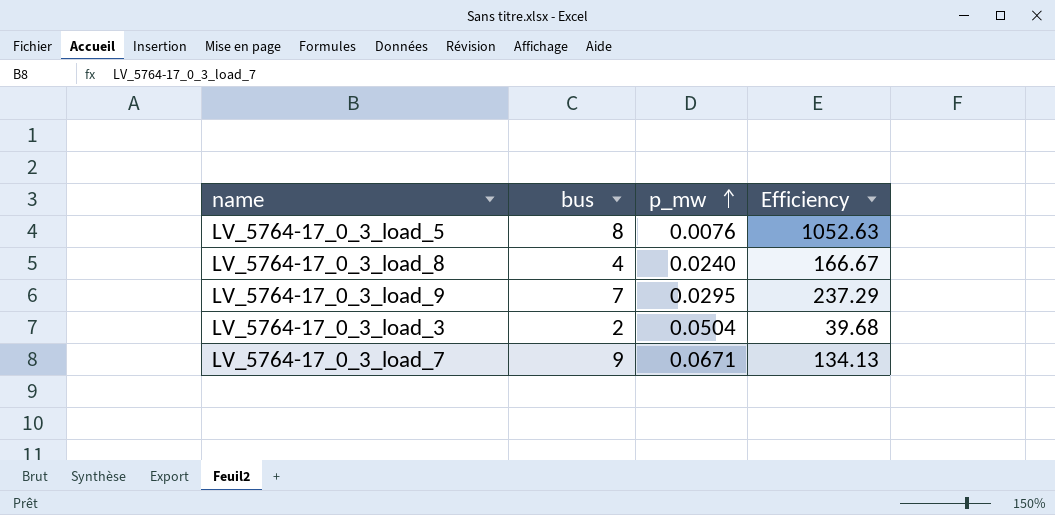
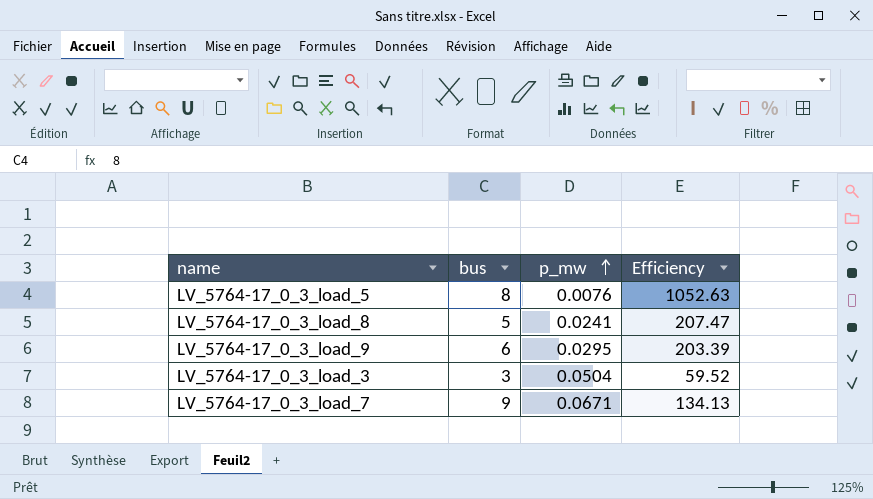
LV_5764-17_0_3_load_8 | bus: 4 -> 5
LV_5764-17_0_3_load_8 | p_mw: 0.0240 -> 0.0241
LV_5764-17_0_3_load_8 | Efficiency: 166.67 -> 207.47
LV_5764-17_0_3_load_9 | bus: 7 -> 6
LV_5764-17_0_3_load_9 | Efficiency: 237.29 -> 203.39
LV_5764-17_0_3_load_3 | bus: 2 -> 3
LV_5764-17_0_3_load_3 | Efficiency: 39.68 -> 59.52

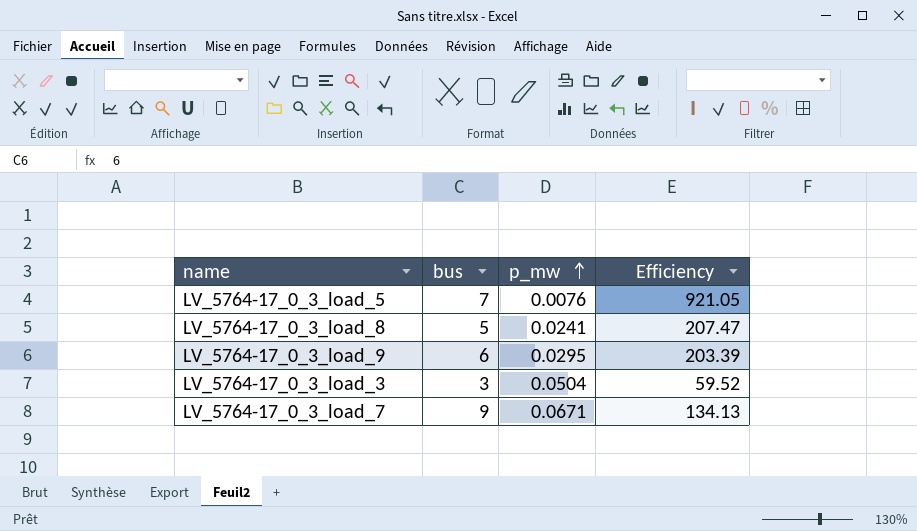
LV_5764-17_0_3_load_5 | bus: 8 -> 7
LV_5764-17_0_3_load_5 | Efficiency: 1052.63 -> 921.05

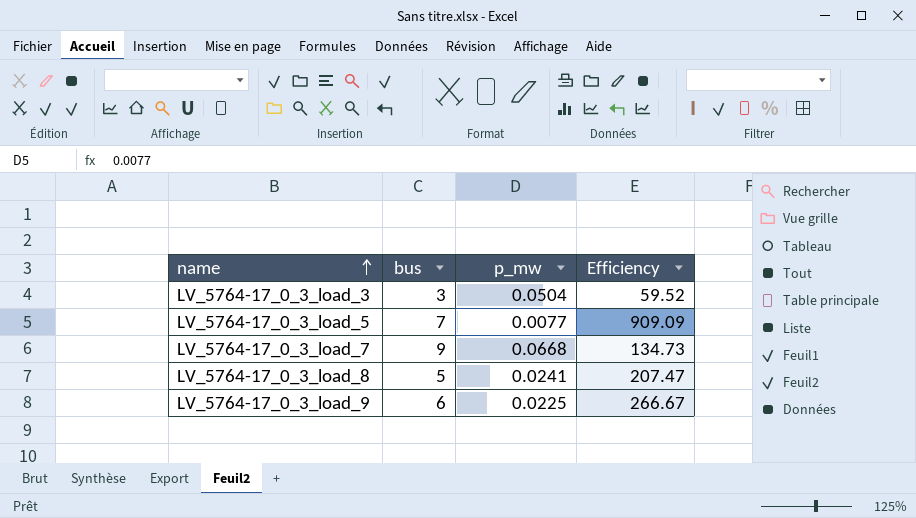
row order: p_mw ascending -> name ascending
LV_5764-17_0_3_load_5 | p_mw: 0.0076 -> 0.0077
LV_5764-17_0_3_load_5 | Efficiency: 921.05 -> 909.09
LV_5764-17_0_3_load_7 | p_mw: 0.0671 -> 0.0668
LV_5764-17_0_3_load_7 | Efficiency: 134.13 -> 134.73
LV_5764-17_0_3_load_9 | p_mw: 0.0295 -> 0.0225
LV_5764-17_0_3_load_9 | Efficiency: 203.39 -> 266.67

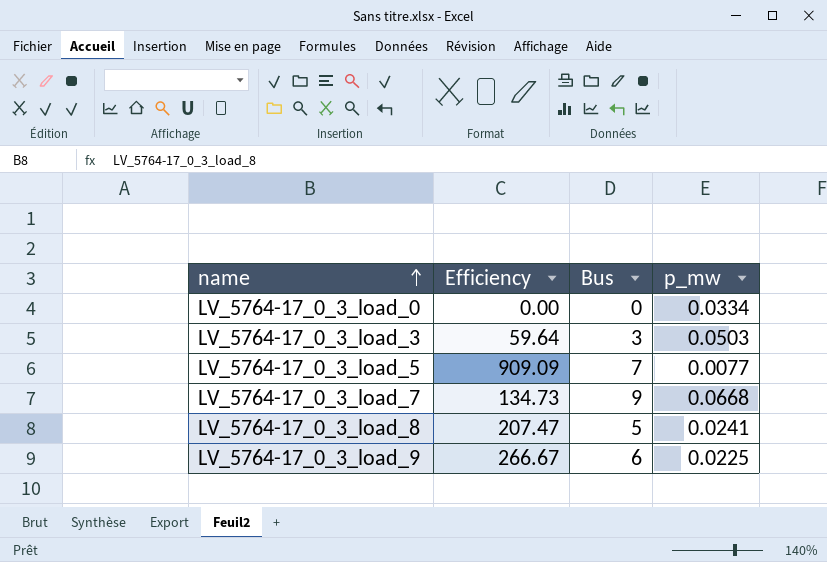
column Efficiency | position: 4 -> 2
column name: bus -> Bus
row LV_5764-17_0_3_load_0: none -> 0.00 | 0 | 0.0334
LV_5764-17_0_3_load_3 | Efficiency: 59.52 -> 59.64
LV_5764-17_0_3_load_3 | p_mw: 0.0504 -> 0.0503

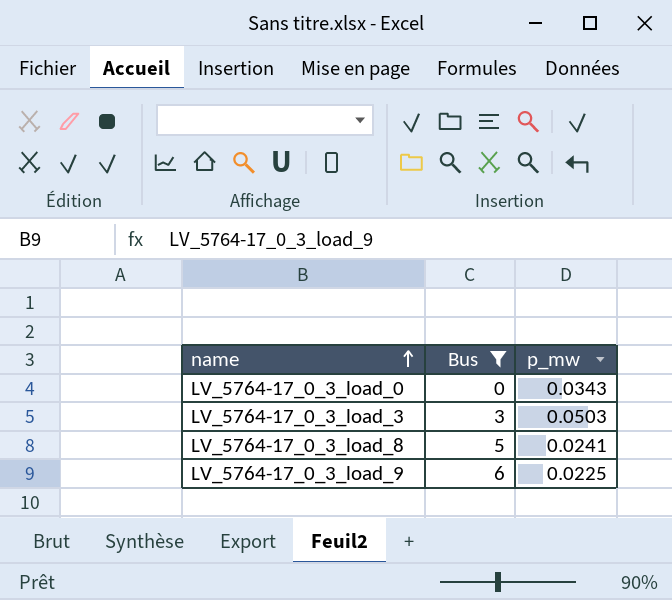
filter: none -> Bus <= 6
column Efficiency | formula: [Bus] / [p_mw] -> none
LV_5764-17_0_3_load_0 | p_mw: 0.0334 -> 0.0343

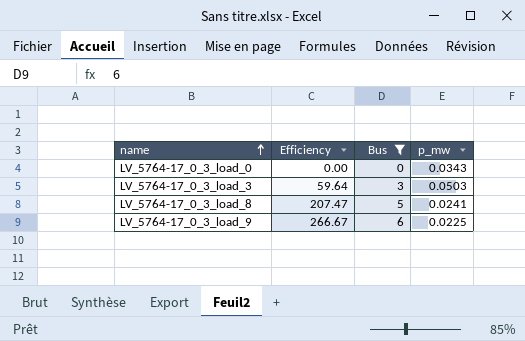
column Efficiency | formula: none -> [Bus] / [p_mw]

